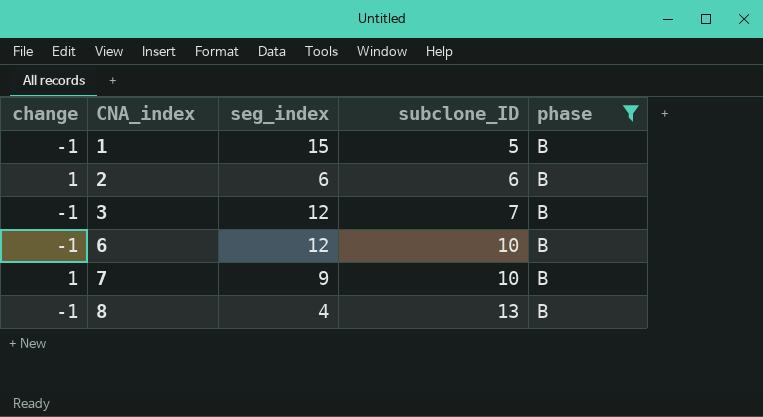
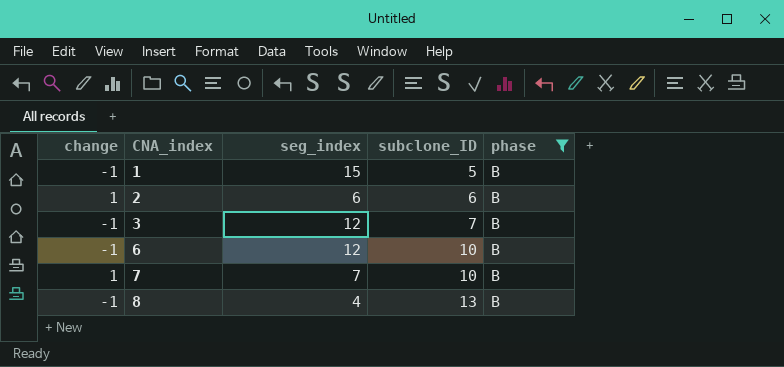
7 | seg_index: 9 -> 7

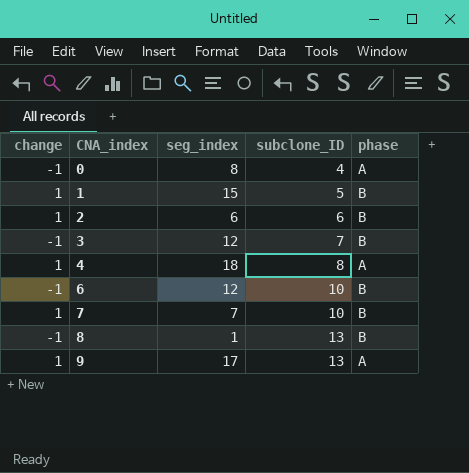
filter: phase = B -> none
1 | change: -1 -> 1
8 | seg_index: 4 -> 1

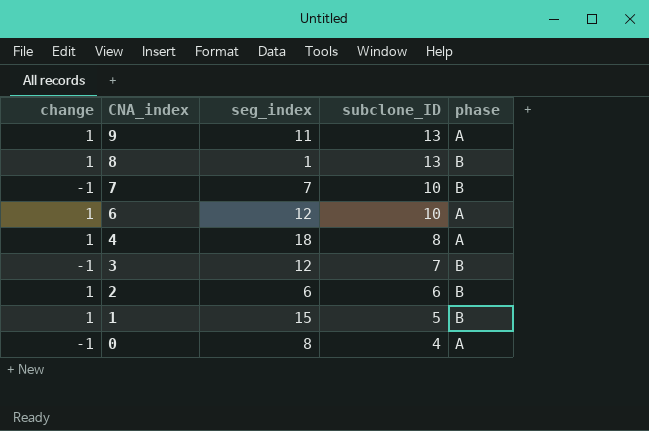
row order: CNA_index ascending -> CNA_index descending
9 | seg_index: 17 -> 11
8 | change: -1 -> 1
7 | change: 1 -> -1
6 | change: -1 -> 1
6 | phase: B -> A

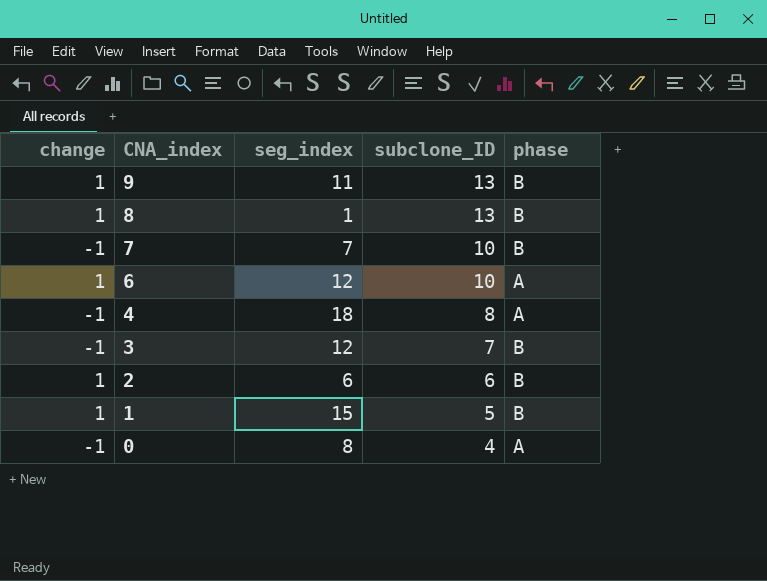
9 | phase: A -> B
4 | change: 1 -> -1

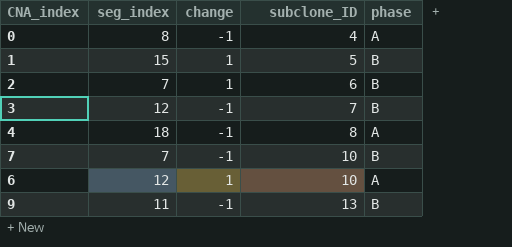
row order: CNA_index descending -> subclone_ID ascending
column change | position: 1 -> 3
row 8: 1 | 1 | 13 | B -> none
2 | seg_index: 6 -> 7
9 | change: 1 -> -1

